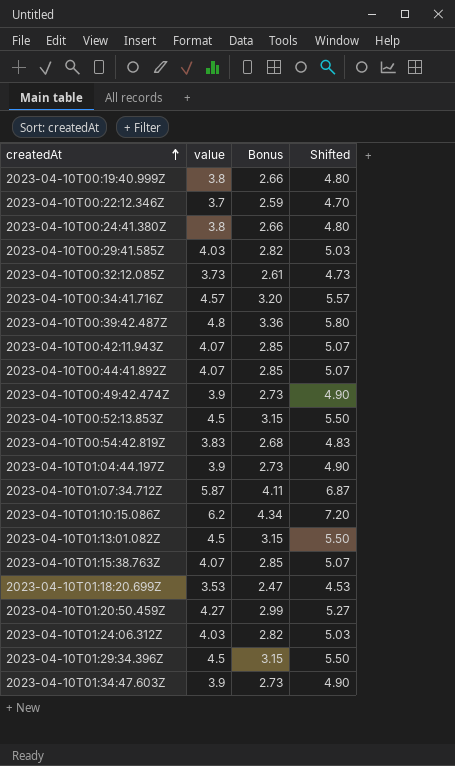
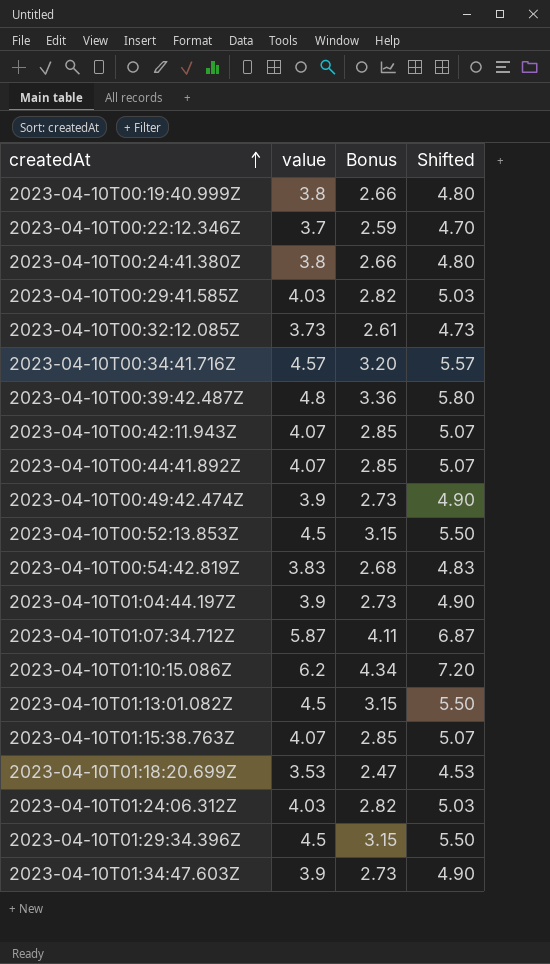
row 2023-04-10T01:20:50.459Z: 4.27 | 2.99 | 5.27 -> none

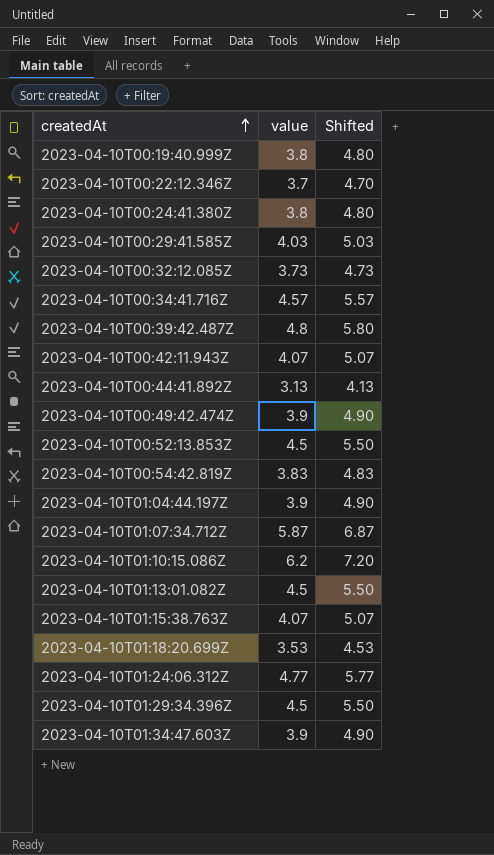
column Bonus | formula: [value] * 0.7 -> none
2023-04-10T00:44:41.892Z | value: 4.07 -> 3.13
2023-04-10T00:44:41.892Z | Shifted: 5.07 -> 4.13
2023-04-10T01:24:06.312Z | value: 4.03 -> 4.77
2023-04-10T01:24:06.312Z | Shifted: 5.03 -> 5.77

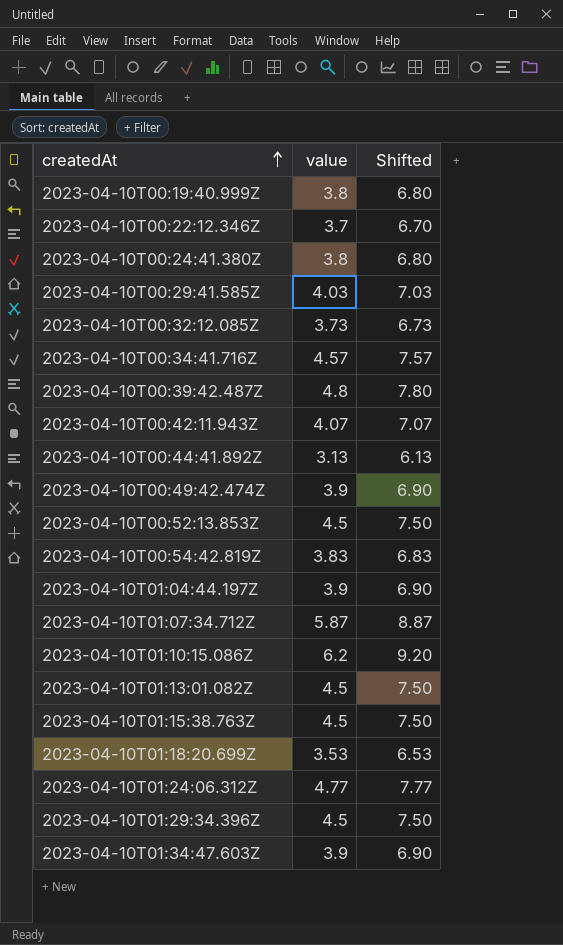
column Shifted | formula: [value] + 1 -> [value] + 3
2023-04-10T01:15:38.763Z | value: 4.07 -> 4.5

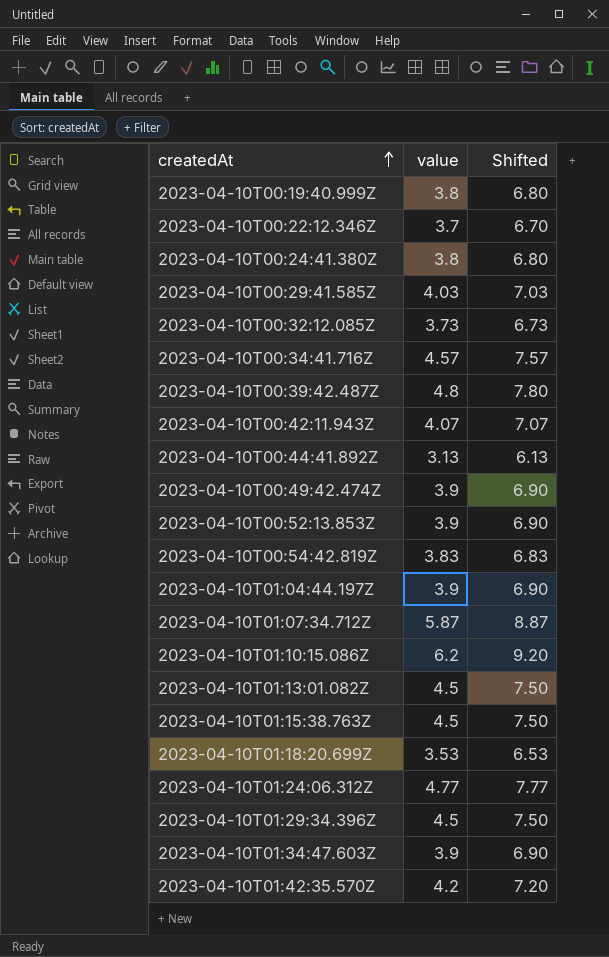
2023-04-10T00:52:13.853Z | value: 4.5 -> 3.9
2023-04-10T00:52:13.853Z | Shifted: 7.50 -> 6.90
row 2023-04-10T01:42:35.570Z: none -> 4.2 | 7.20

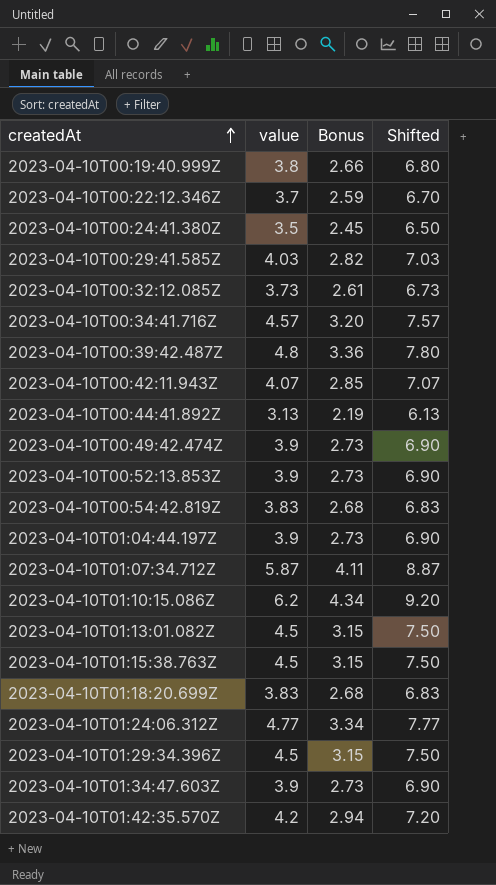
column Bonus | formula: none -> [value] * 0.7
2023-04-10T00:24:41.380Z | value: 3.8 -> 3.5
2023-04-10T00:24:41.380Z | Shifted: 6.80 -> 6.50
2023-04-10T01:18:20.699Z | value: 3.53 -> 3.83
2023-04-10T01:18:20.699Z | Shifted: 6.53 -> 6.83

